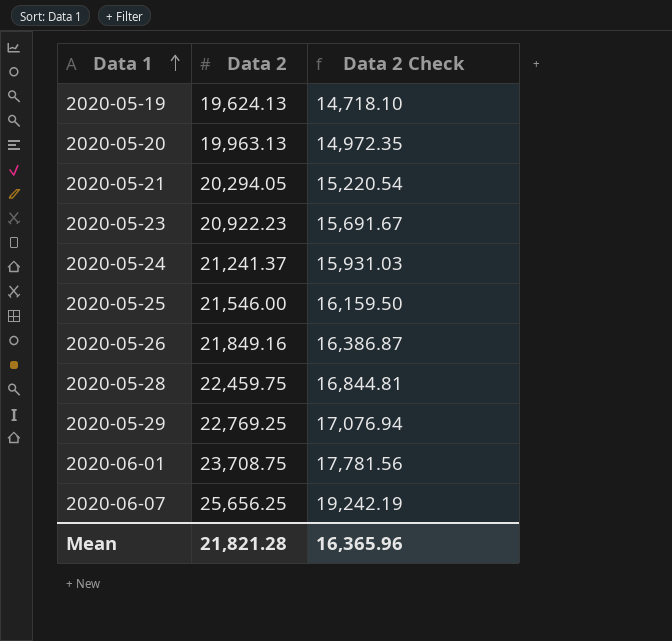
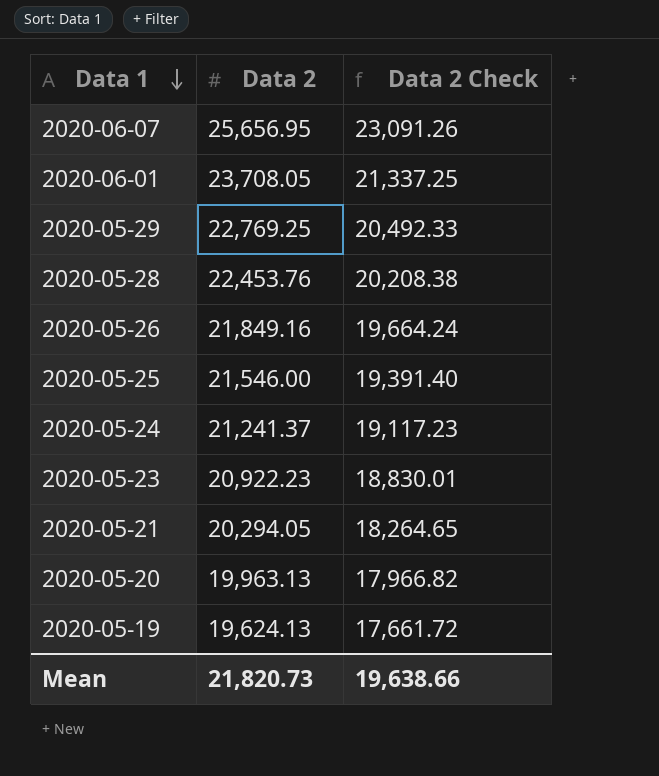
row order: Data 1 ascending -> Data 1 descending
column Data 2 Check | formula: [Data 2] * 0.75 -> [Data 2] * 0.9
2020-06-07 | Data 2: 25,656.25 -> 25,656.95
2020-06-01 | Data 2: 23,708.75 -> 23,708.05
2020-05-28 | Data 2: 22,459.75 -> 22,453.76
Mean | Data 2: 21,821.28 -> 21,820.73
Mean | Data 2 Check: 16,365.96 -> 19,638.66

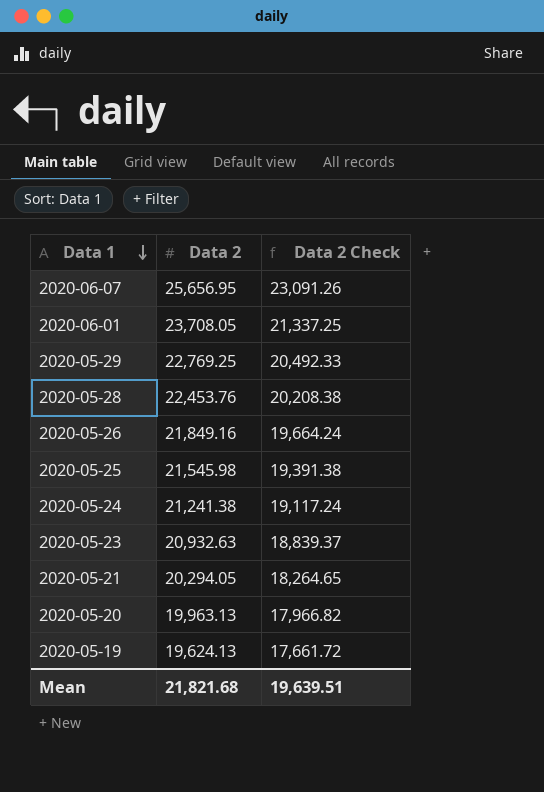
2020-05-25 | Data 2: 21,546.00 -> 21,545.98
2020-05-25 | Data 2 Check: 19,391.40 -> 19,391.38
2020-05-24 | Data 2: 21,241.37 -> 21,241.38
2020-05-24 | Data 2 Check: 19,117.23 -> 19,117.24
2020-05-23 | Data 2: 20,922.23 -> 20,932.63
2020-05-23 | Data 2 Check: 18,830.01 -> 18,839.37
Mean | Data 2: 21,820.73 -> 21,821.68
Mean | Data 2 Check: 19,638.66 -> 19,639.51

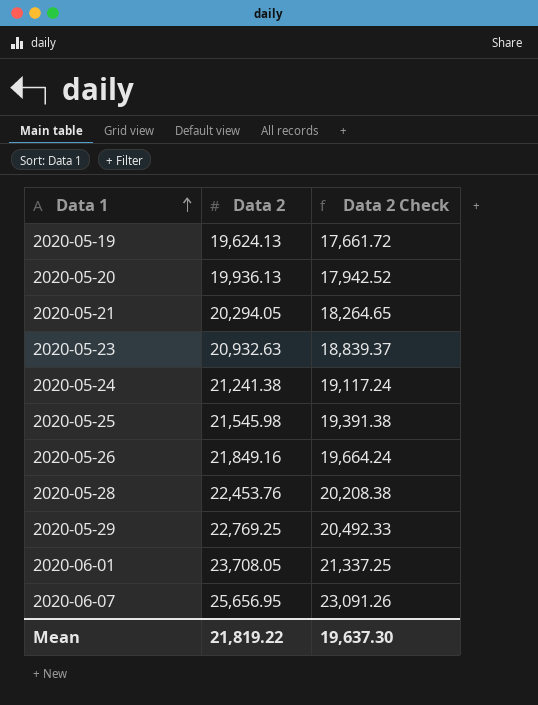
row order: Data 1 descending -> Data 1 ascending
2020-05-20 | Data 2: 19,963.13 -> 19,936.13
2020-05-20 | Data 2 Check: 17,966.82 -> 17,942.52
Mean | Data 2: 21,821.68 -> 21,819.22
Mean | Data 2 Check: 19,639.51 -> 19,637.30

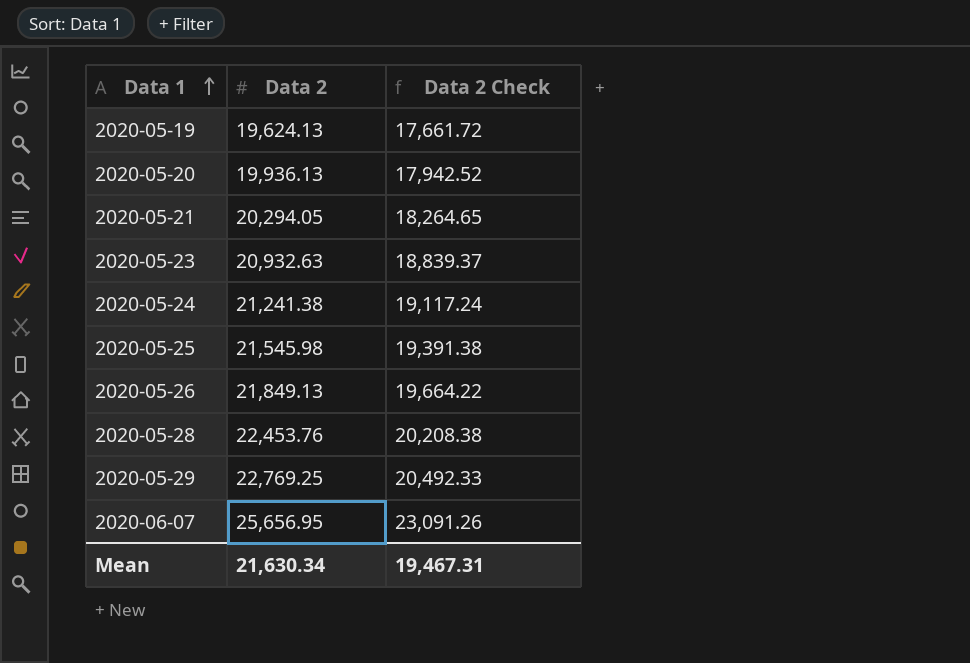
row 2020-06-01: 23,708.05 | 21,337.25 -> none
2020-05-26 | Data 2: 21,849.16 -> 21,849.13
2020-05-26 | Data 2 Check: 19,664.24 -> 19,664.22
Mean | Data 2: 21,819.22 -> 21,630.34
Mean | Data 2 Check: 19,637.30 -> 19,467.31

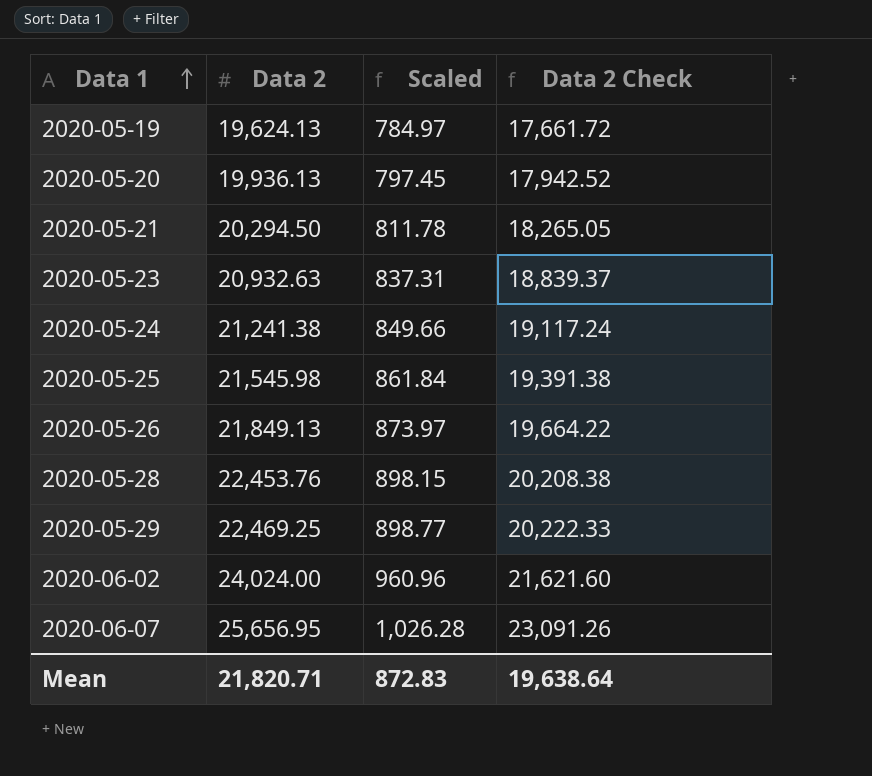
column Scaled | formula: none -> [Data 2] * 0.04
2020-05-21 | Data 2: 20,294.05 -> 20,294.50
2020-05-21 | Data 2 Check: 18,264.65 -> 18,265.05
2020-05-29 | Data 2: 22,769.25 -> 22,469.25
2020-05-29 | Data 2 Check: 20,492.33 -> 20,222.33
row 2020-06-02: none -> 24,024.00 | 960.96 | 21,621.60
Mean | Data 2: 21,630.34 -> 21,820.71
Mean | Data 2 Check: 19,467.31 -> 19,638.64

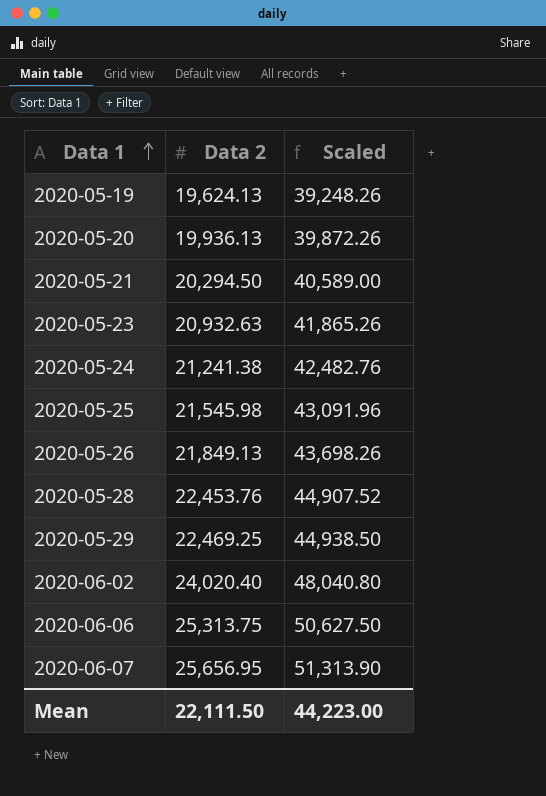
column Data 2 Check | formula: [Data 2] * 0.9 -> none
column Scaled | formula: [Data 2] * 0.04 -> [Data 2] * 2
2020-06-02 | Data 2: 24,024.00 -> 24,020.40
row 2020-06-06: none -> 25,313.75 | 50,627.50
Mean | Data 2: 21,820.71 -> 22,111.50
Mean | Scaled: 872.83 -> 44,223.00

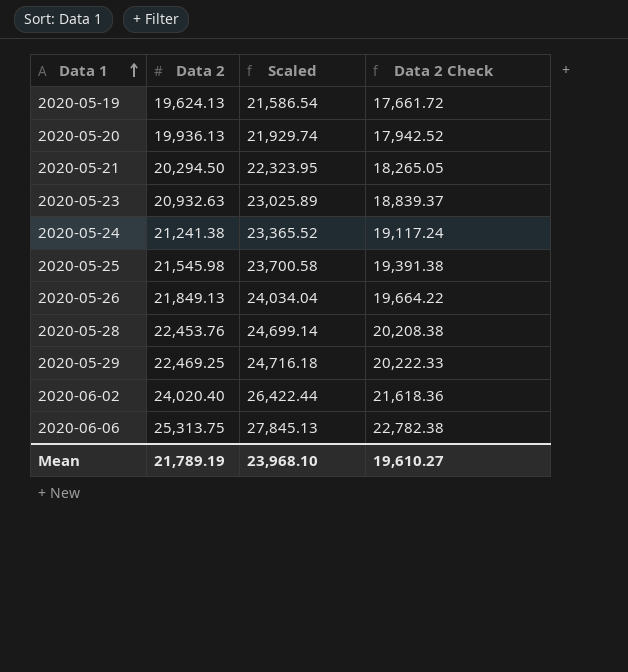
column Scaled | formula: [Data 2] * 2 -> [Data 2] * 1.1
column Data 2 Check | formula: none -> [Data 2] * 0.9
row 2020-06-07: 25,656.95 | 51,313.90 -> none
Mean | Data 2: 22,111.50 -> 21,789.19
Mean | Scaled: 44,223.00 -> 23,968.10

